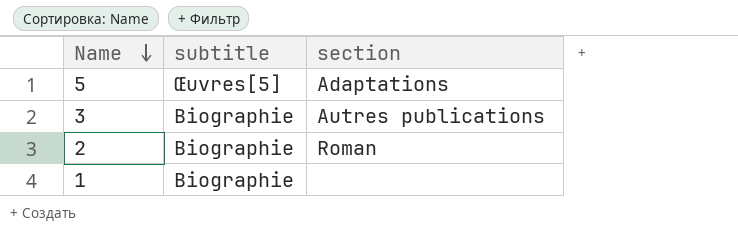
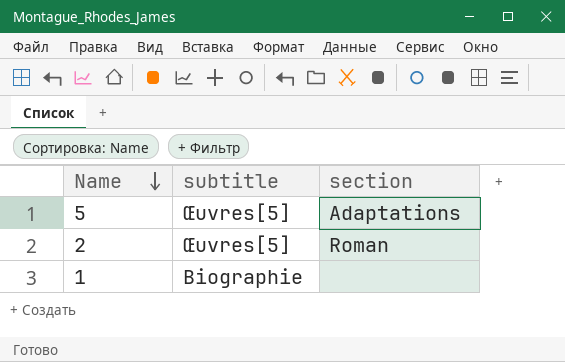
row 3: Biographie | Autres publications -> none
2 | subtitle: Biographie -> Œuvres[5]

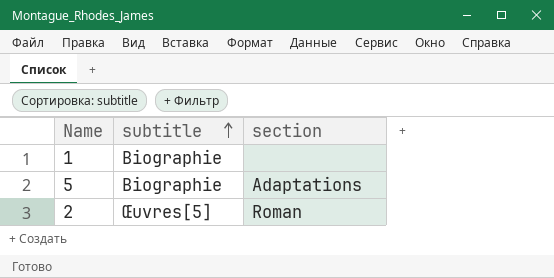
row order: Name descending -> subtitle ascending
5 | subtitle: Œuvres[5] -> Biographie

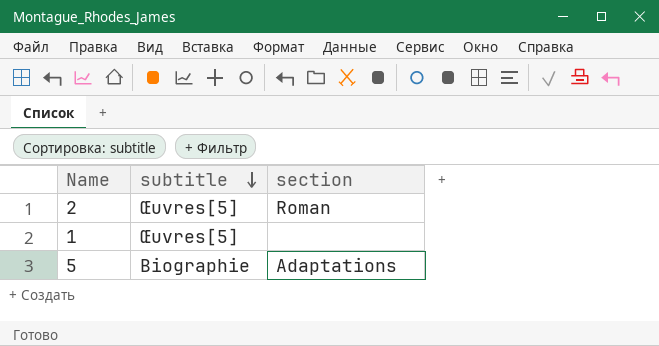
row order: subtitle ascending -> subtitle descending
1 | subtitle: Biographie -> Œuvres[5]

